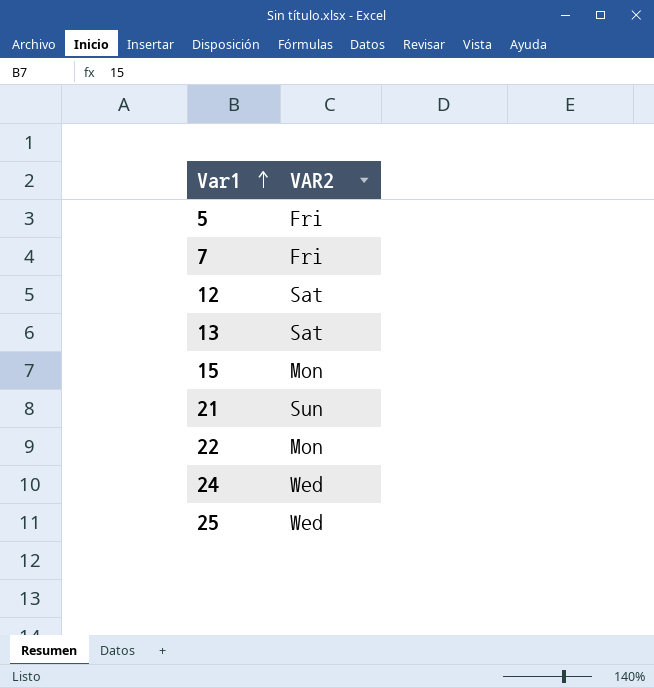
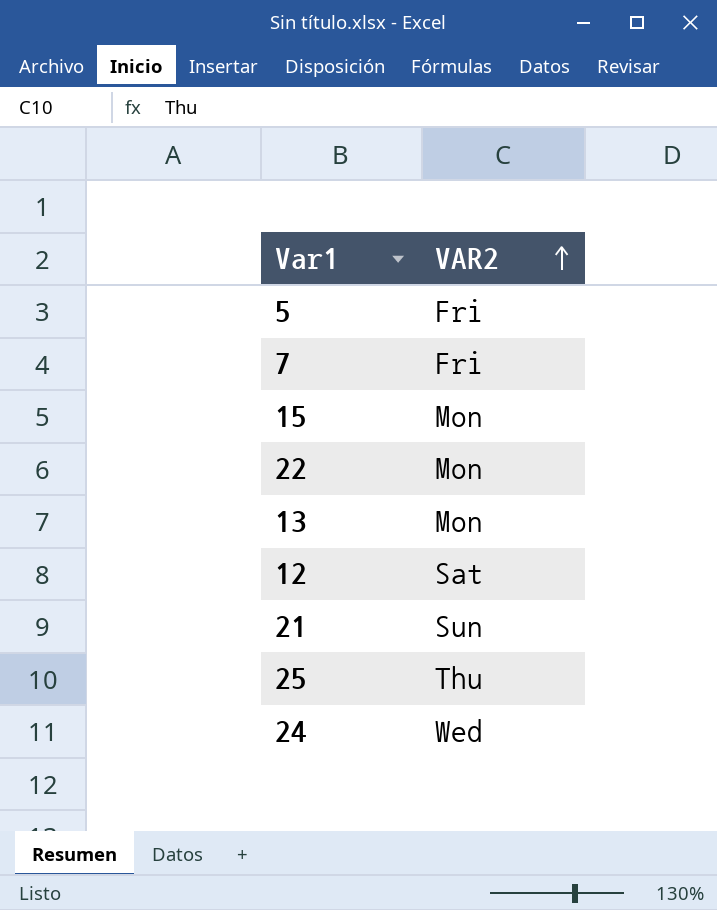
row order: Var1 ascending -> VAR2 ascending
13 | VAR2: Sat -> Mon
25 | VAR2: Wed -> Thu

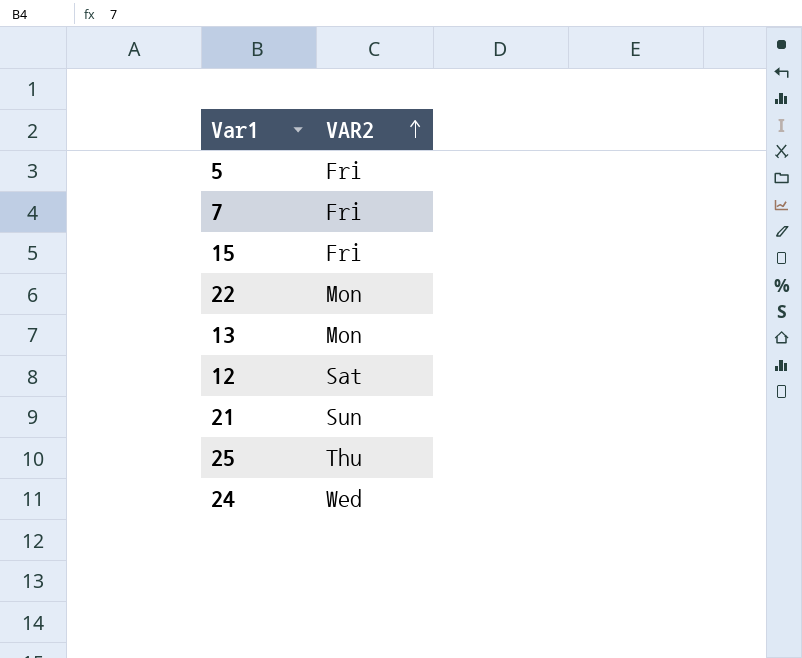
15 | VAR2: Mon -> Fri

